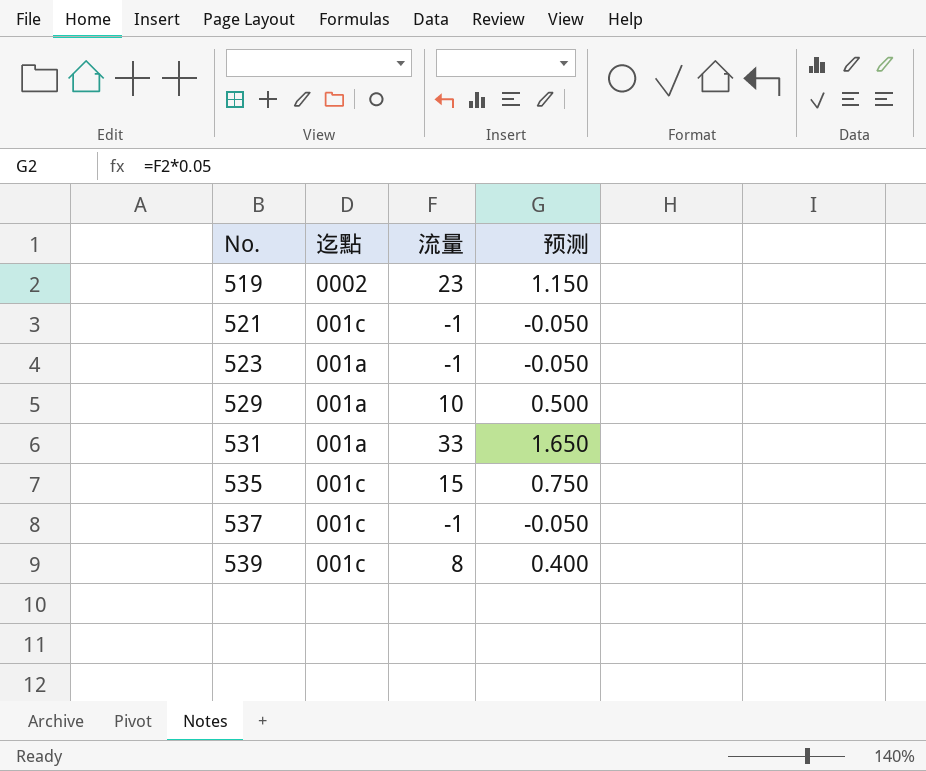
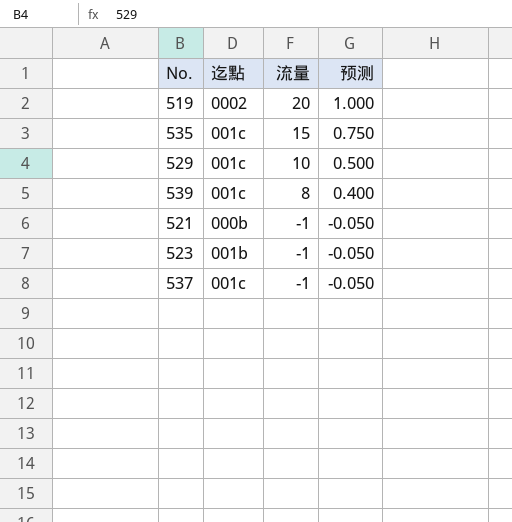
row order: No. ascending -> 流量 descending
row 531: 001a | 33 | 1.650 -> none
519 | 流量: 23 -> 20
519 | 预测: 1.150 -> 1.000
529 | 迄點: 001a -> 001c
521 | 迄點: 001c -> 000b
523 | 迄點: 001a -> 001b

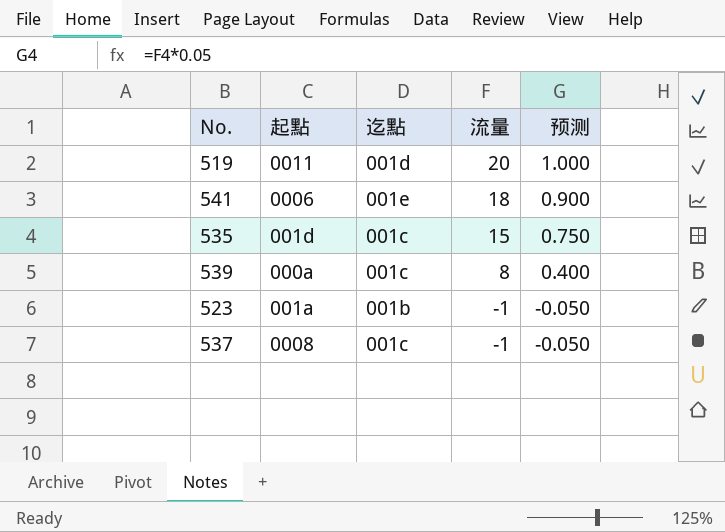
column 起點 | position: none -> 2
row 529: 001c | 10 | 0.500 -> none
row 521: 000b | -1 | -0.050 -> none
519 | 迄點: 0002 -> 001d
row 541: none -> 0006 | 001e | 18 | 0.900

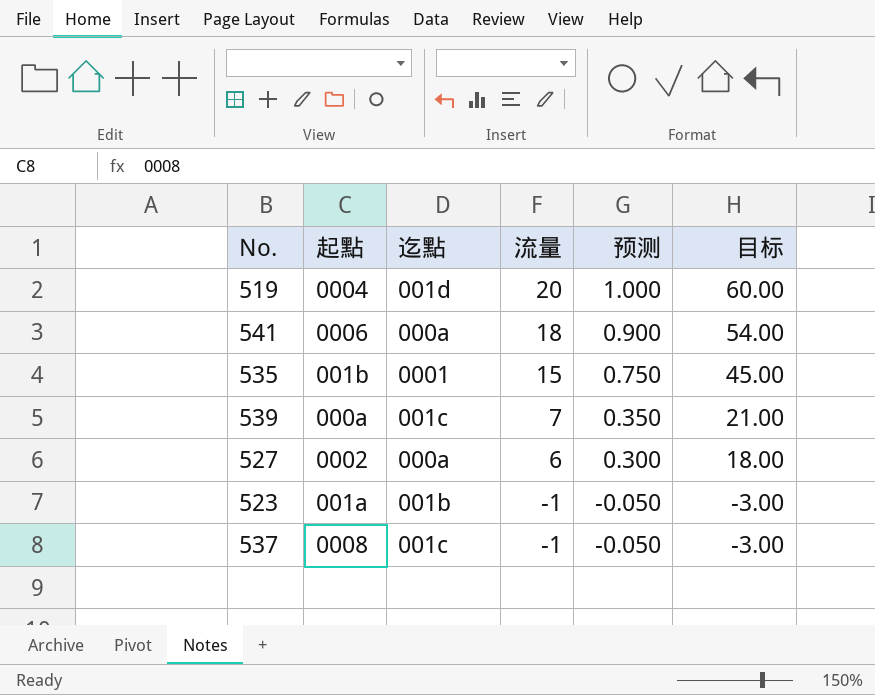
column 目标 | formula: none -> [流量] * 3
519 | 起點: 0011 -> 0004
541 | 迄點: 001e -> 000a
535 | 起點: 001d -> 001b
535 | 迄點: 001c -> 0001
539 | 流量: 8 -> 7
539 | 预测: 0.400 -> 0.350
row 527: none -> 0002 | 000a | 6 | 0.300 | 18.00

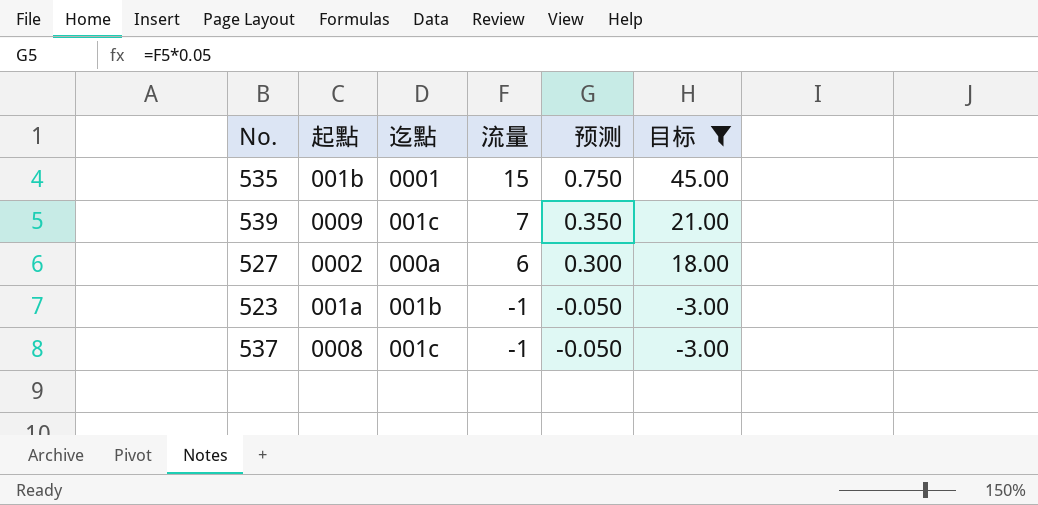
filter: none -> 目标 <= 45.00
539 | 起點: 000a -> 0009

